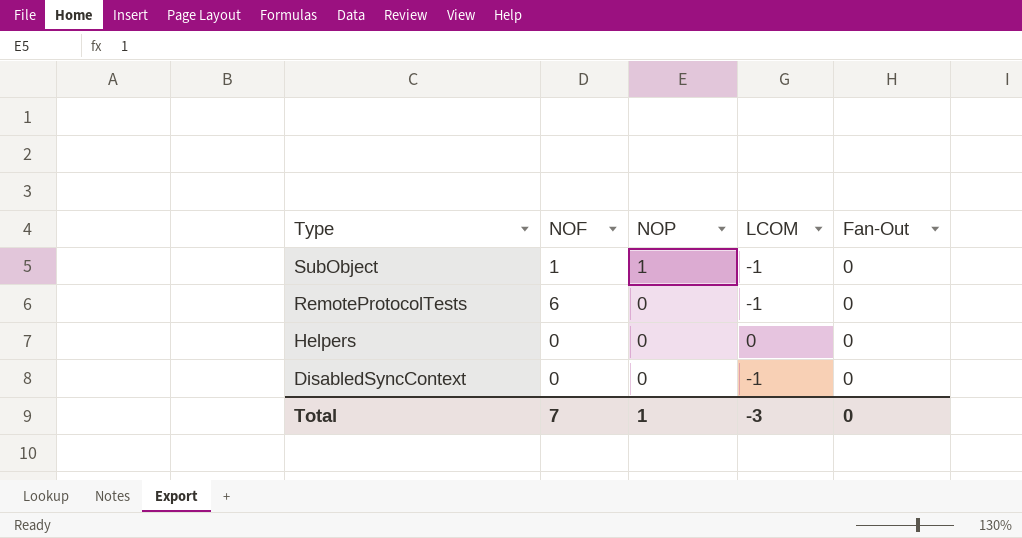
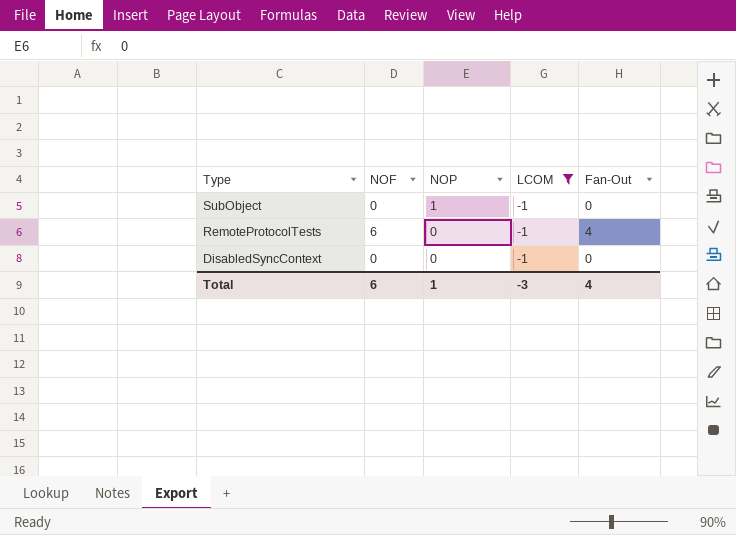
filter: none -> LCOM = -1
SubObject | NOF: 1 -> 0
RemoteProtocolTests | Fan-Out: 0 -> 4
Total | NOF: 7 -> 6
Total | Fan-Out: 0 -> 4

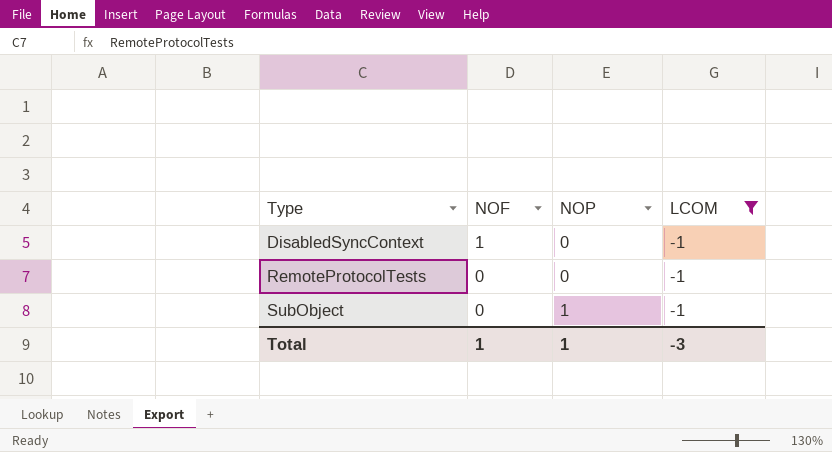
row order: Type descending -> Type ascending
column Fan-Out | position: 5 -> none
DisabledSyncContext | NOF: 0 -> 1
RemoteProtocolTests | NOF: 6 -> 0
Total | NOF: 6 -> 1

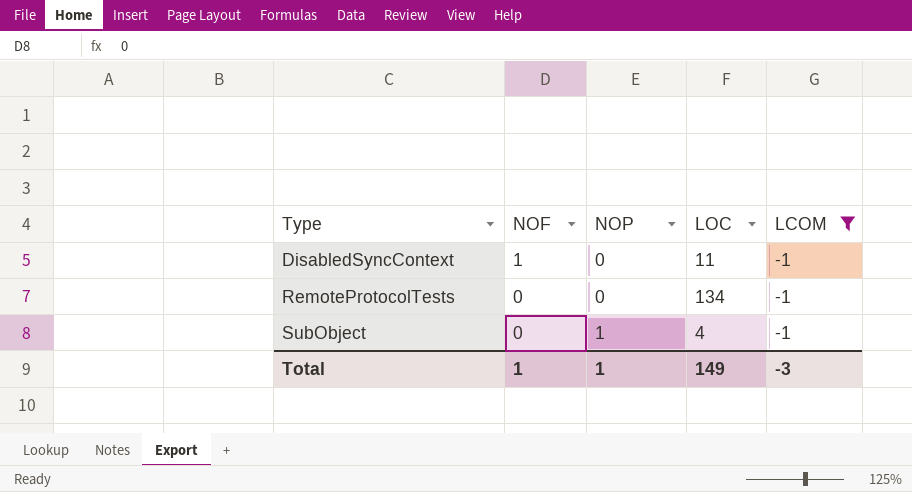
column LOC | position: none -> 4

